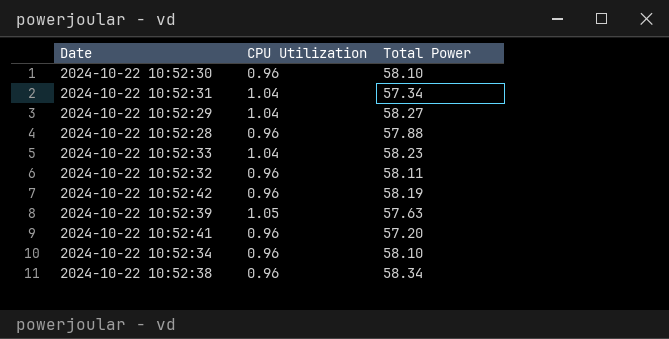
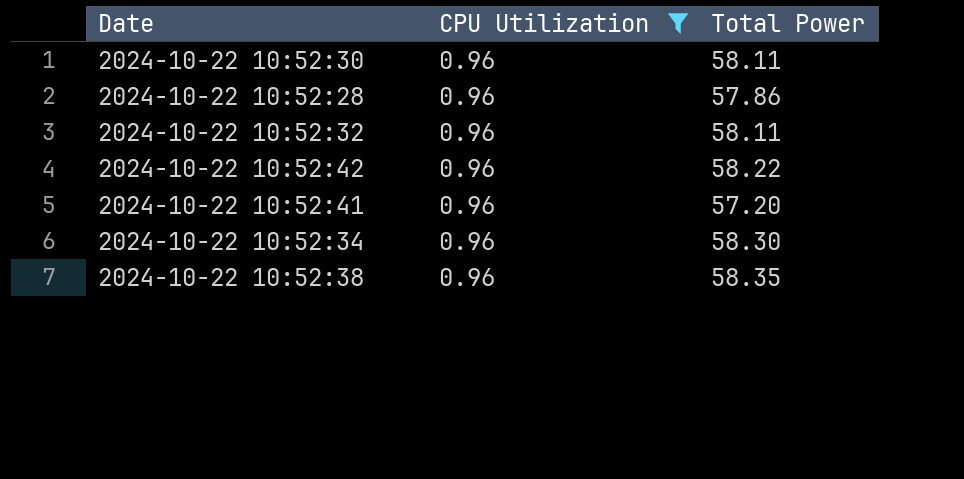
filter: none -> CPU Utilization = 0.96
2024-10-22 10:52:30 | Total Power: 58.10 -> 58.11
2024-10-22 10:52:28 | Total Power: 57.88 -> 57.86
2024-10-22 10:52:42 | Total Power: 58.19 -> 58.22
2024-10-22 10:52:34 | Total Power: 58.10 -> 58.30
2024-10-22 10:52:38 | Total Power: 58.34 -> 58.35

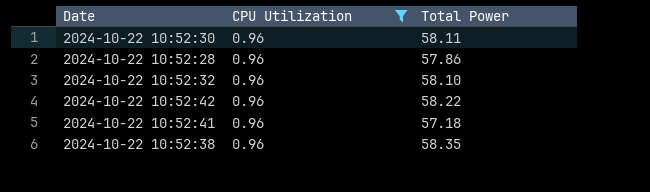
row 2024-10-22 10:52:34: 0.96 | 58.30 -> none
2024-10-22 10:52:32 | Total Power: 58.11 -> 58.10
2024-10-22 10:52:41 | Total Power: 57.20 -> 57.18

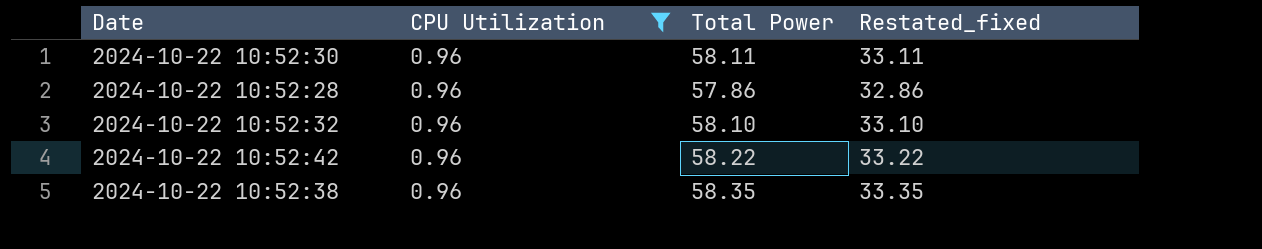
column Restated_fixed | formula: none -> [Total Power] - 25
row 2024-10-22 10:52:41: 0.96 | 57.18 -> none

